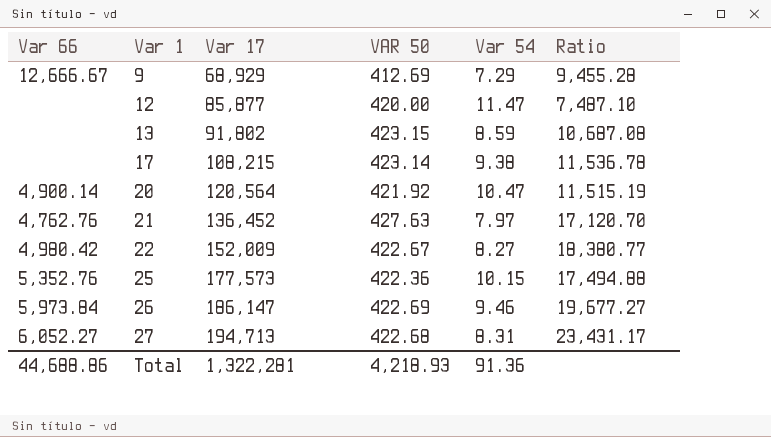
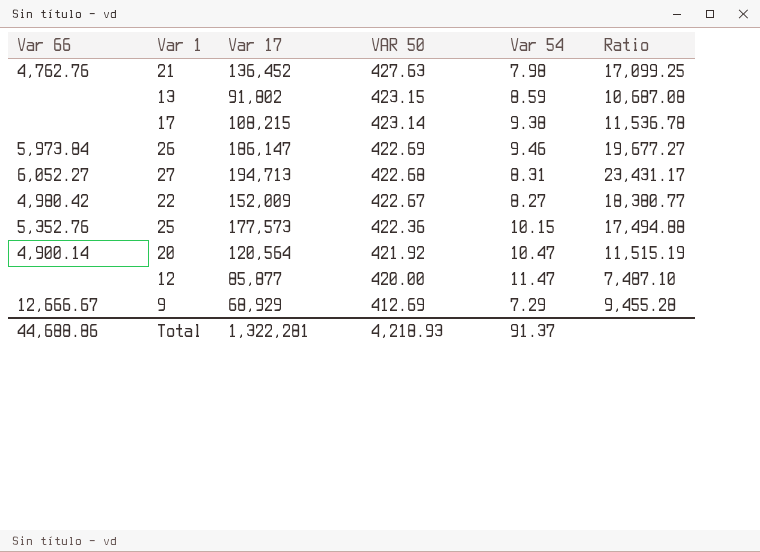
row order: Var 1 ascending -> VAR 50 descending
21 | Var 54: 7.97 -> 7.98
21 | Ratio: 17,120.70 -> 17,099.25
Total | Var 54: 91.36 -> 91.37

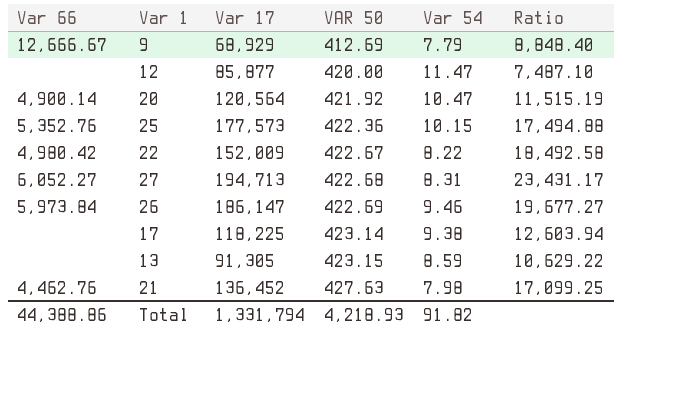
row order: VAR 50 descending -> VAR 50 ascending
9 | Var 54: 7.29 -> 7.79
9 | Ratio: 9,455.28 -> 8,848.40
22 | Var 54: 8.27 -> 8.22
22 | Ratio: 18,380.77 -> 18,492.58
17 | Var 17: 108,215 -> 118,225
17 | Ratio: 11,536.78 -> 12,603.94
13 | Var 17: 91,802 -> 91,305
13 | Ratio: 10,687.08 -> 10,629.22
21 | Var 66: 4,762.76 -> 4,462.76
Total | Var 66: 44,688.86 -> 44,388.86
Total | Var 17: 1,322,281 -> 1,331,794
Total | Var 54: 91.37 -> 91.82

